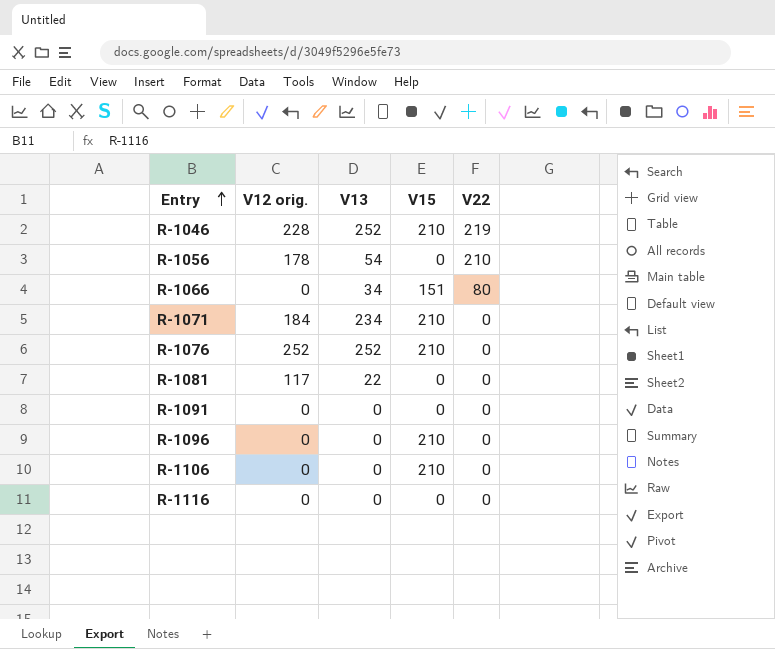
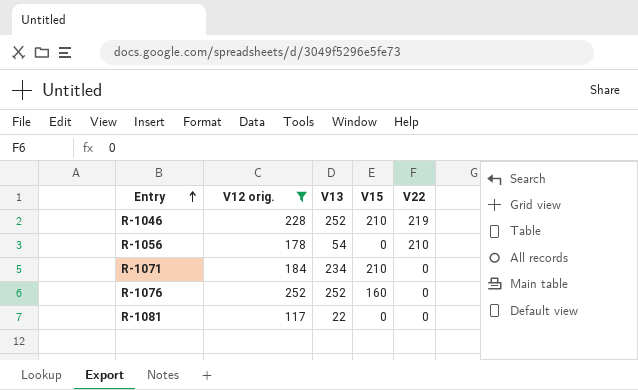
filter: none -> V12 orig. != 0
R-1076 | V15: 210 -> 160

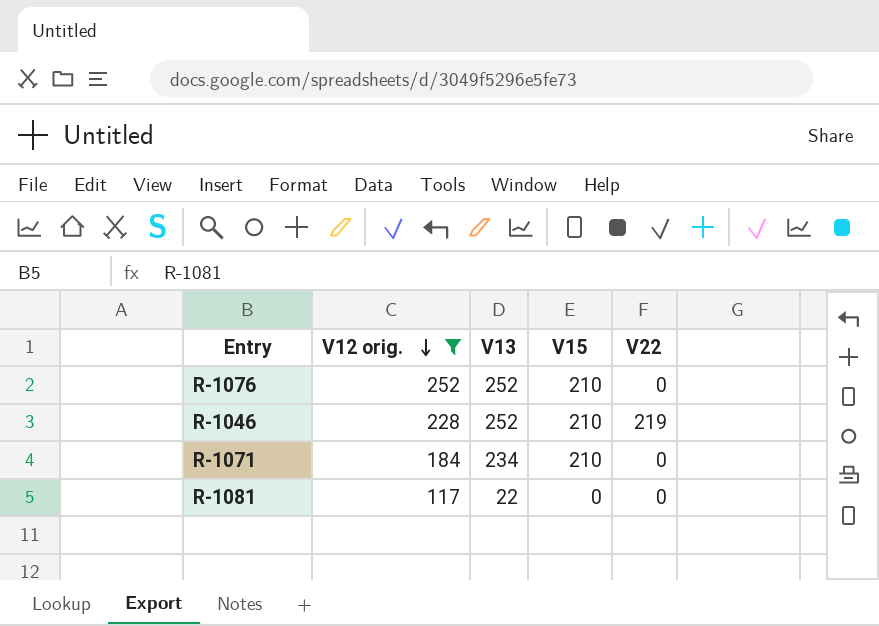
row order: Entry ascending -> V12 orig. descending
row R-1056: 178 | 54 | 0 | 210 -> none
R-1076 | V15: 160 -> 210

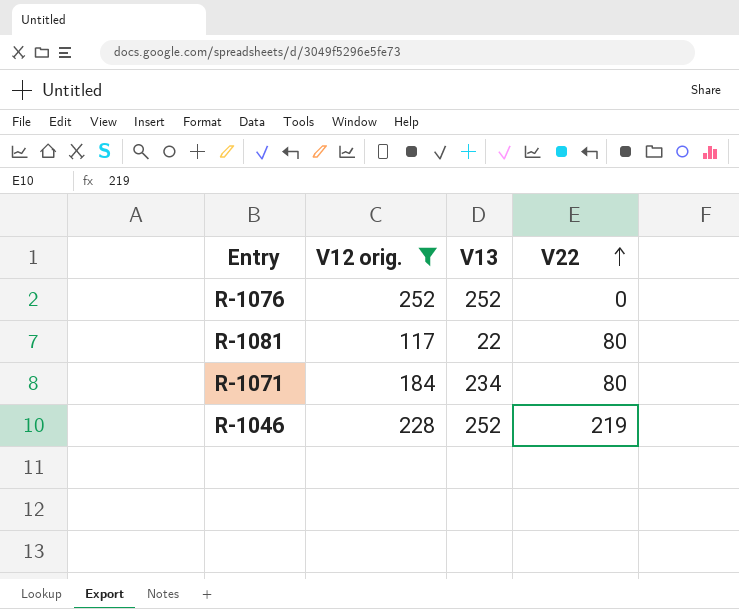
row order: V12 orig. descending -> V22 ascending
column V15 | position: 4 -> none
R-1081 | V22: 0 -> 80
R-1071 | V22: 0 -> 80

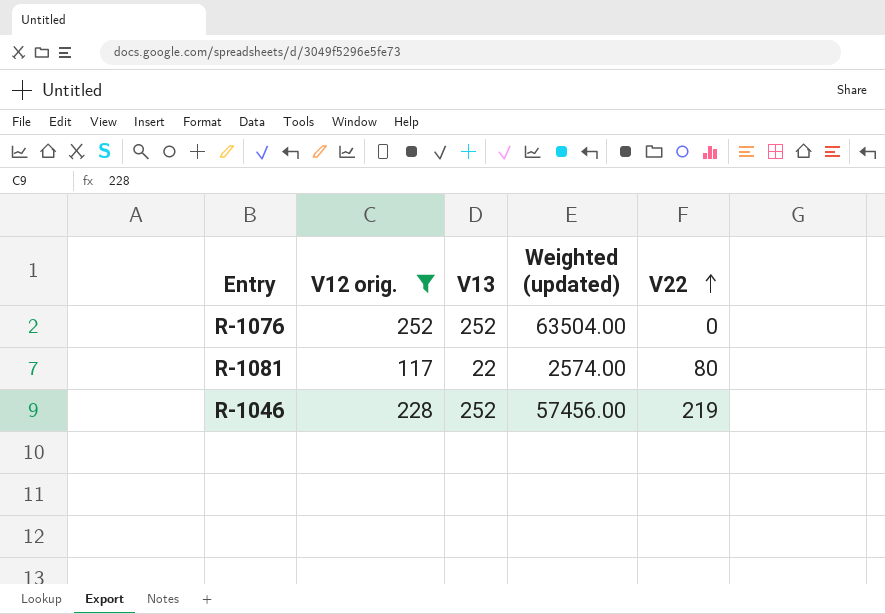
column Weighted (updated) | formula: none -> [V12 orig.] * [V13]
row R-1071: 184 | 234 | 80 -> none

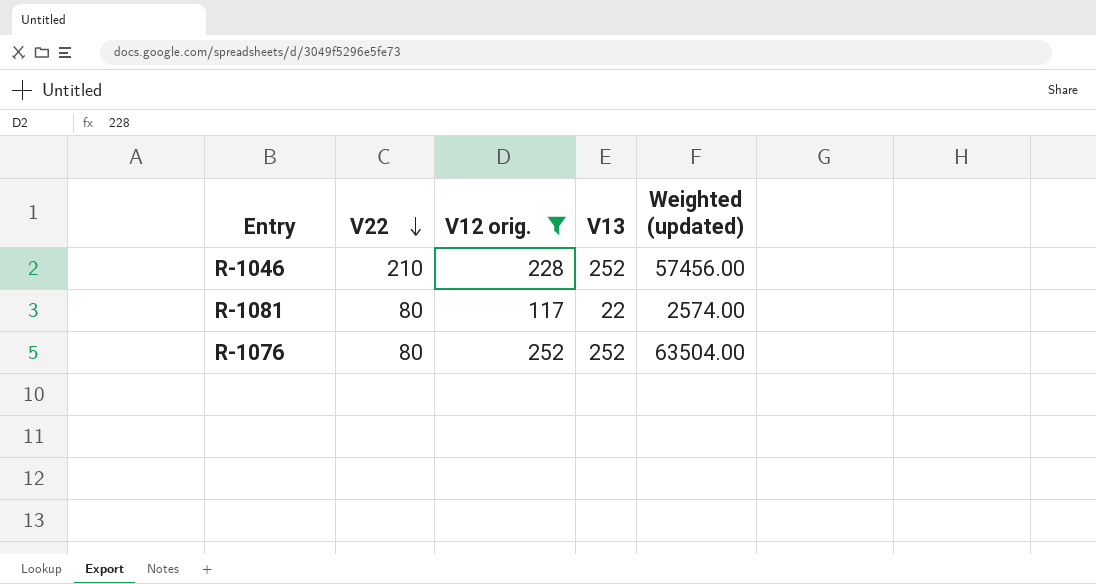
row order: V22 ascending -> V22 descending
column V22 | position: 5 -> 2
R-1046 | V22: 219 -> 210
R-1076 | V22: 0 -> 80

